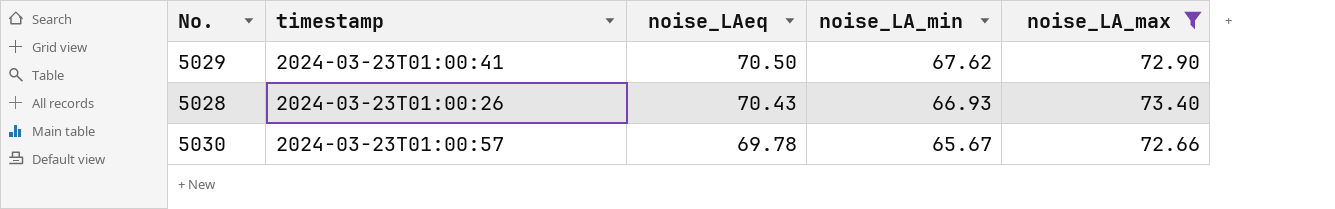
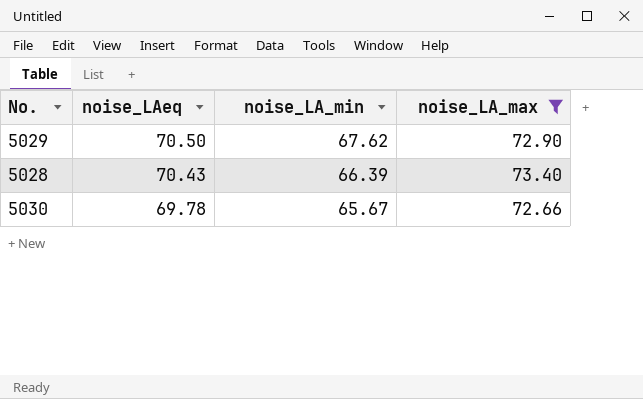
column timestamp | position: 2 -> none
5028 | noise_LA_min: 66.93 -> 66.39

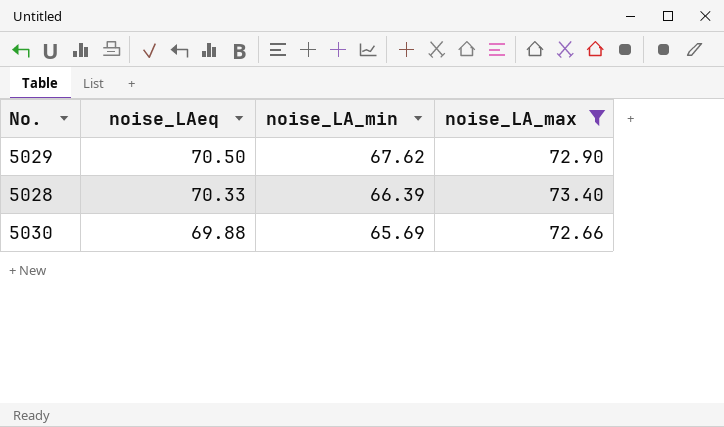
5028 | noise_LAeq: 70.43 -> 70.33
5030 | noise_LAeq: 69.78 -> 69.88
5030 | noise_LA_min: 65.67 -> 65.69

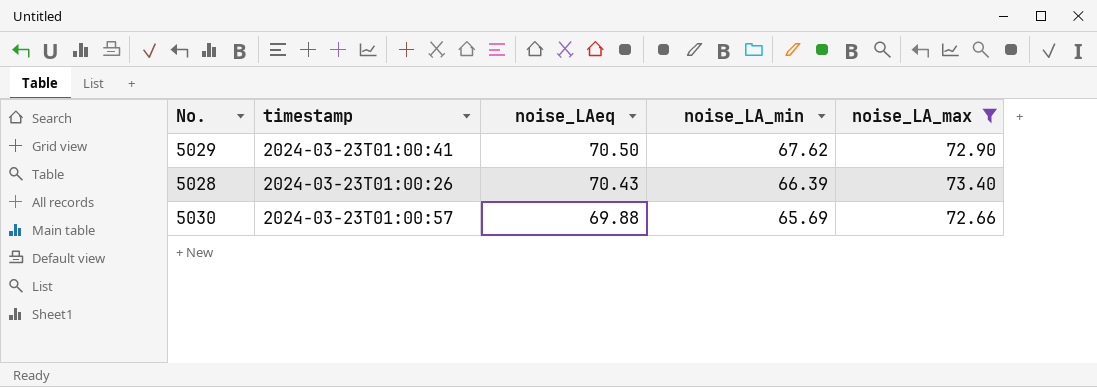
column timestamp | position: none -> 2
5028 | noise_LAeq: 70.33 -> 70.43

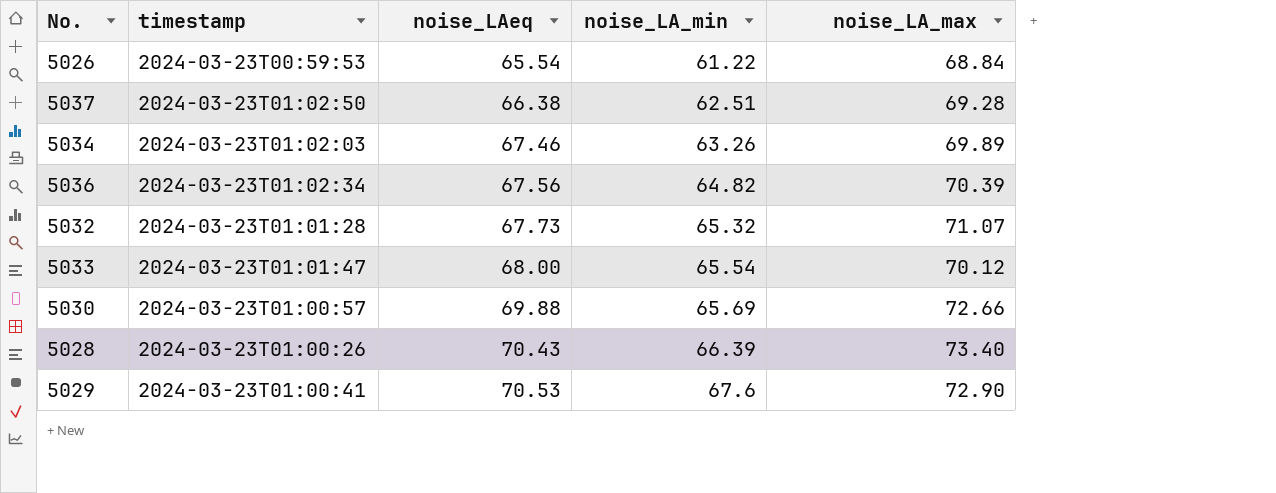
filter: noise_LA_max >= 72.66 -> none
row order: noise_LAeq descending -> noise_LAeq ascending
5029 | noise_LAeq: 70.50 -> 70.53
5029 | noise_LA_min: 67.62 -> 67.6

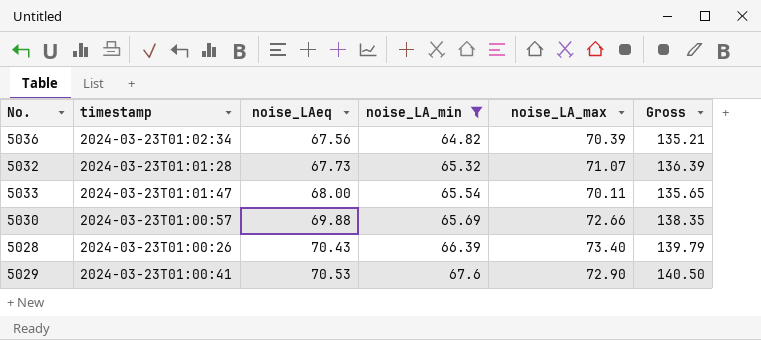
filter: none -> noise_LA_min >= 64.82
column Gross | formula: none -> [noise_LA_min] + [noise_LA_max]
5033 | noise_LA_max: 70.12 -> 70.11

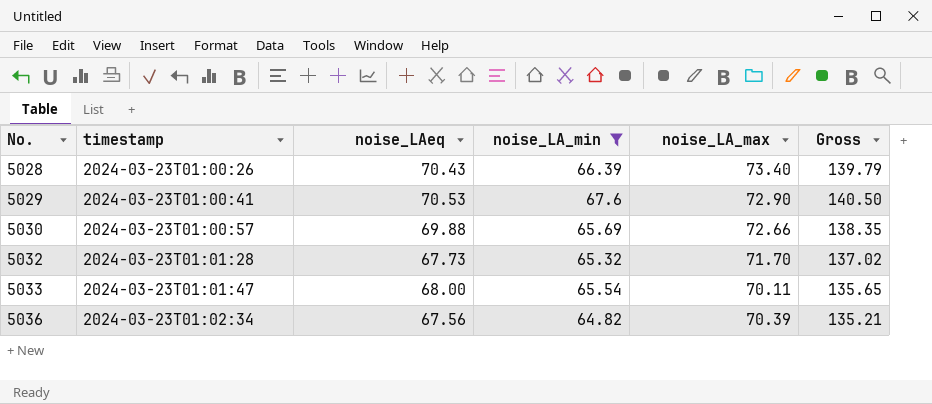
row order: noise_LAeq ascending -> No. ascending
5032 | noise_LA_max: 71.07 -> 71.70
5032 | Gross: 136.39 -> 137.02

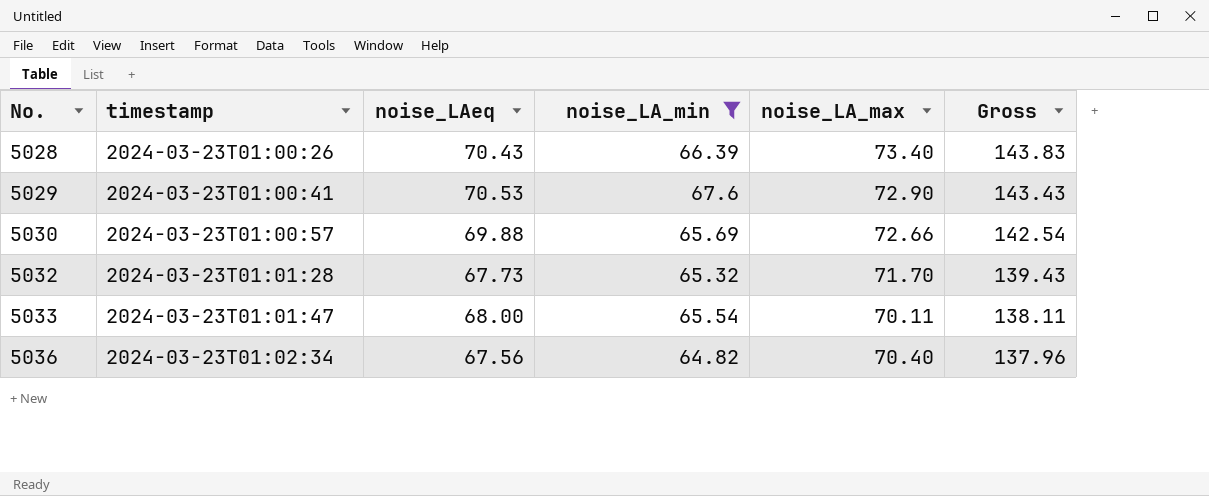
column Gross | formula: [noise_LA_min] + [noise_LA_max] -> [noise_LAeq] + [noise_LA_max]
5036 | noise_LA_max: 70.39 -> 70.40

